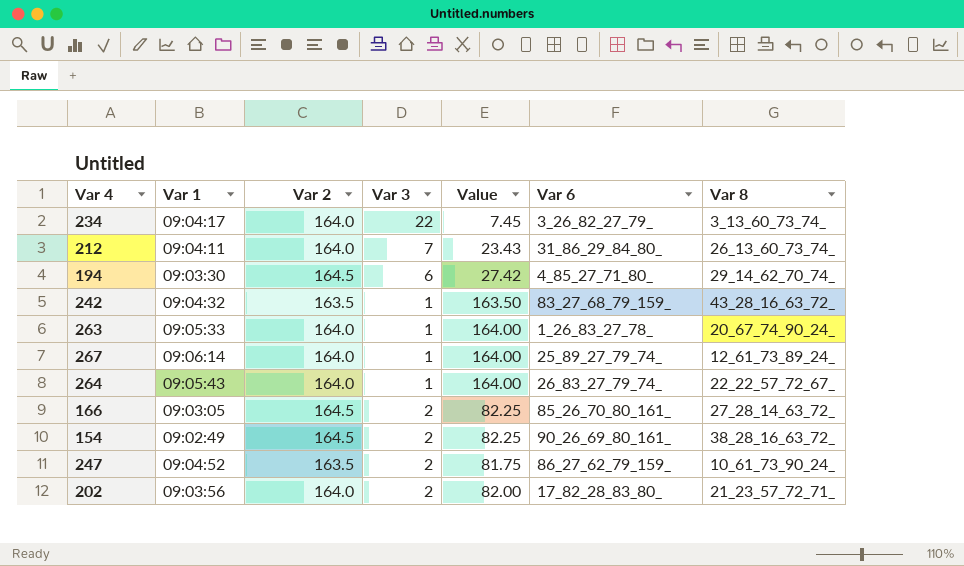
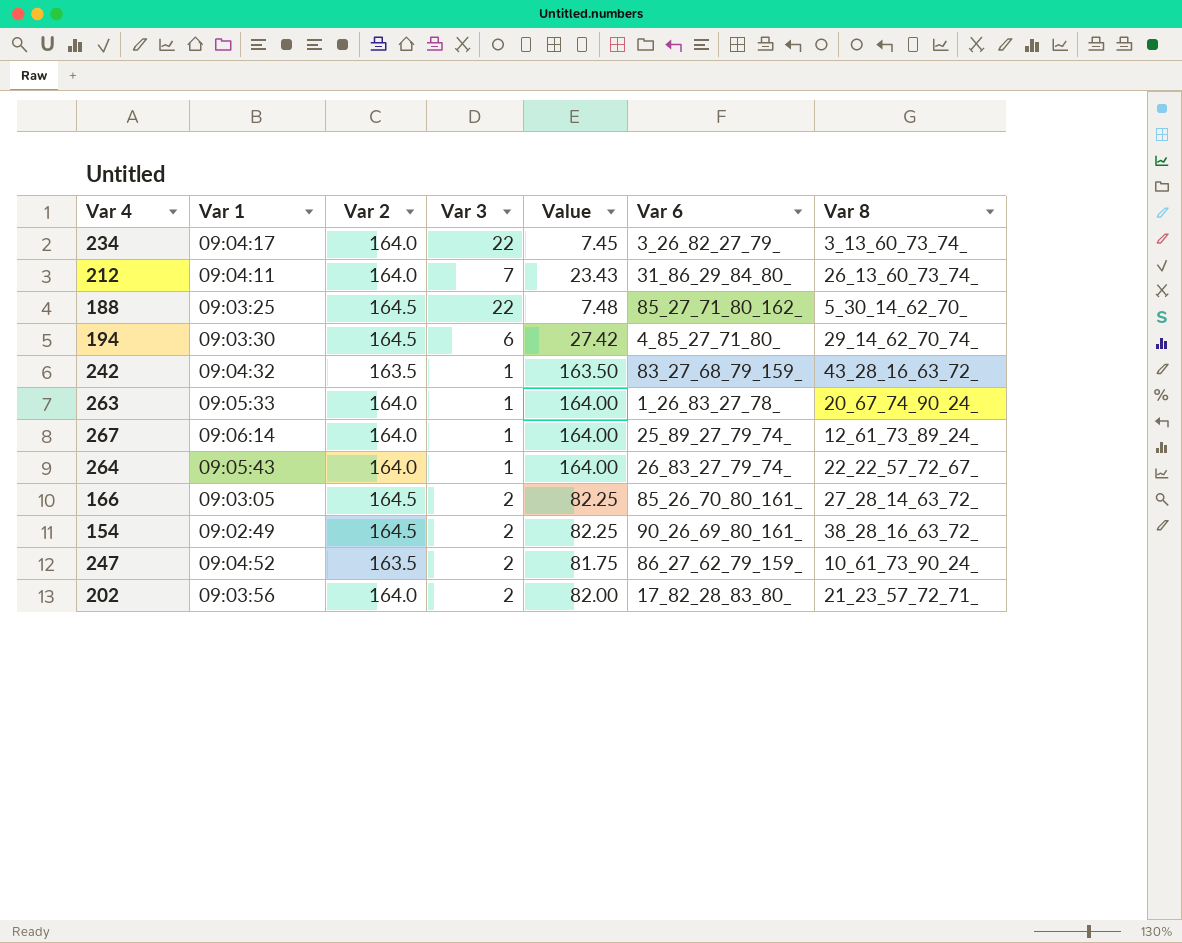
row 188: none -> 09:03:25 | 164.5 | 22 | 7.48 | 85_27_71_80_162_ | 5_30_14_62_70_

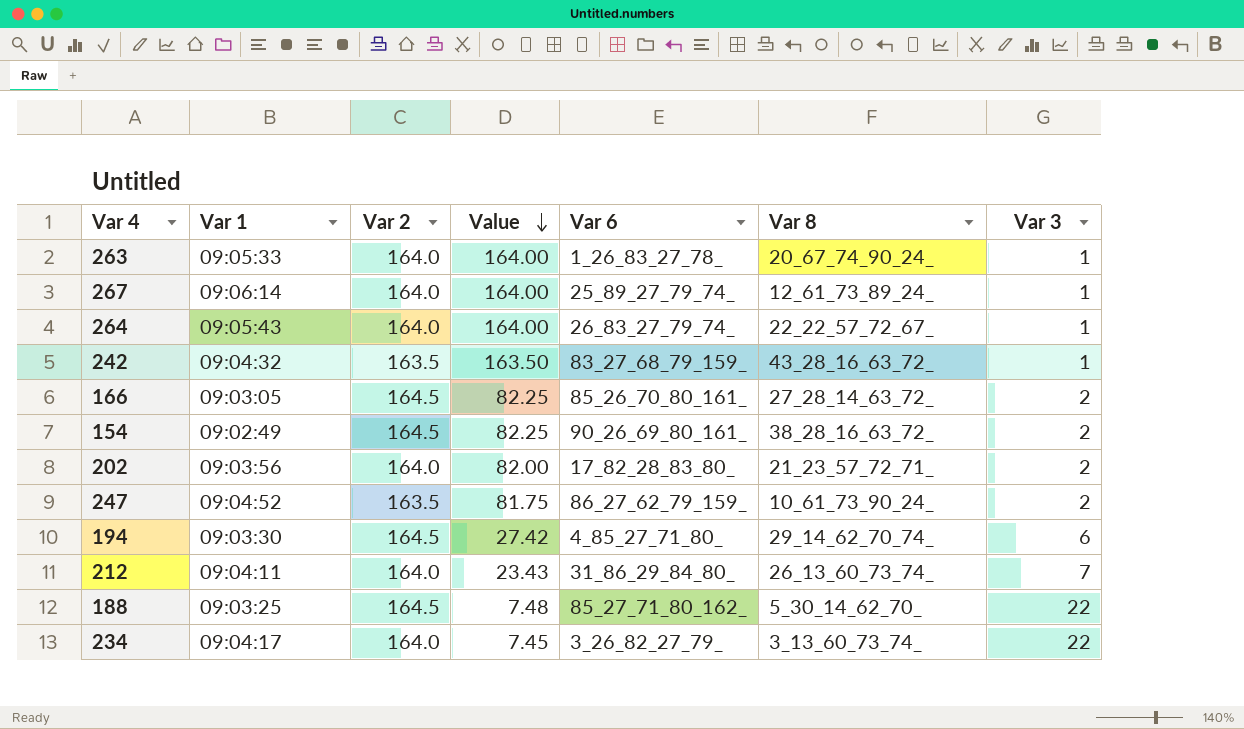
row order: none -> Value descending
column Var 3 | position: 4 -> 7

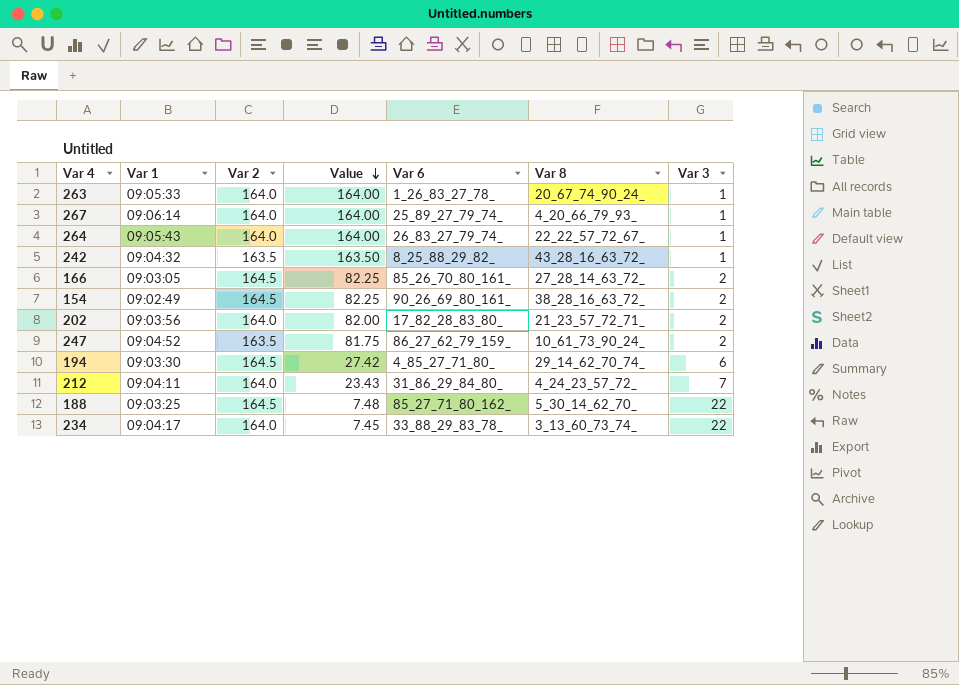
267 | Var 8: 12_61_73_89_24_ -> 4_20_66_79_93_
242 | Var 6: 83_27_68_79_159_ -> 8_25_88_29_82_
212 | Var 8: 26_13_60_73_74_ -> 4_24_23_57_72_
234 | Var 6: 3_26_82_27_79_ -> 33_88_29_83_78_

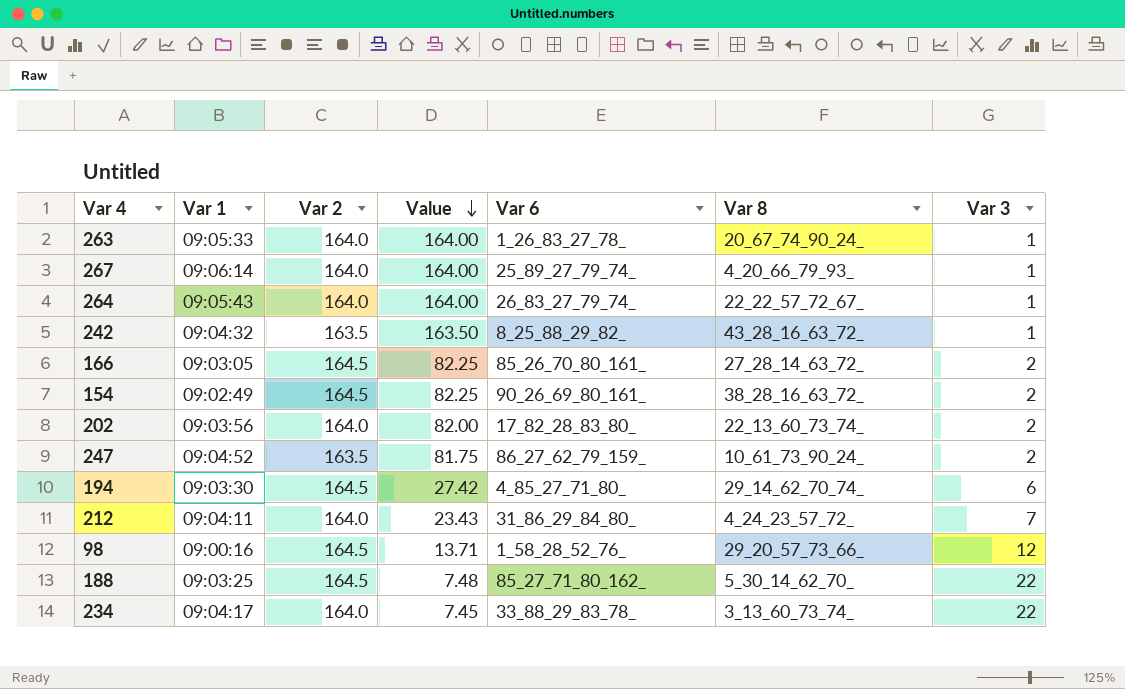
202 | Var 8: 21_23_57_72_71_ -> 22_13_60_73_74_
row 98: none -> 09:00:16 | 164.5 | 13.71 | 1_58_28_52_76_ | 29_20_57_73_66_ | 12

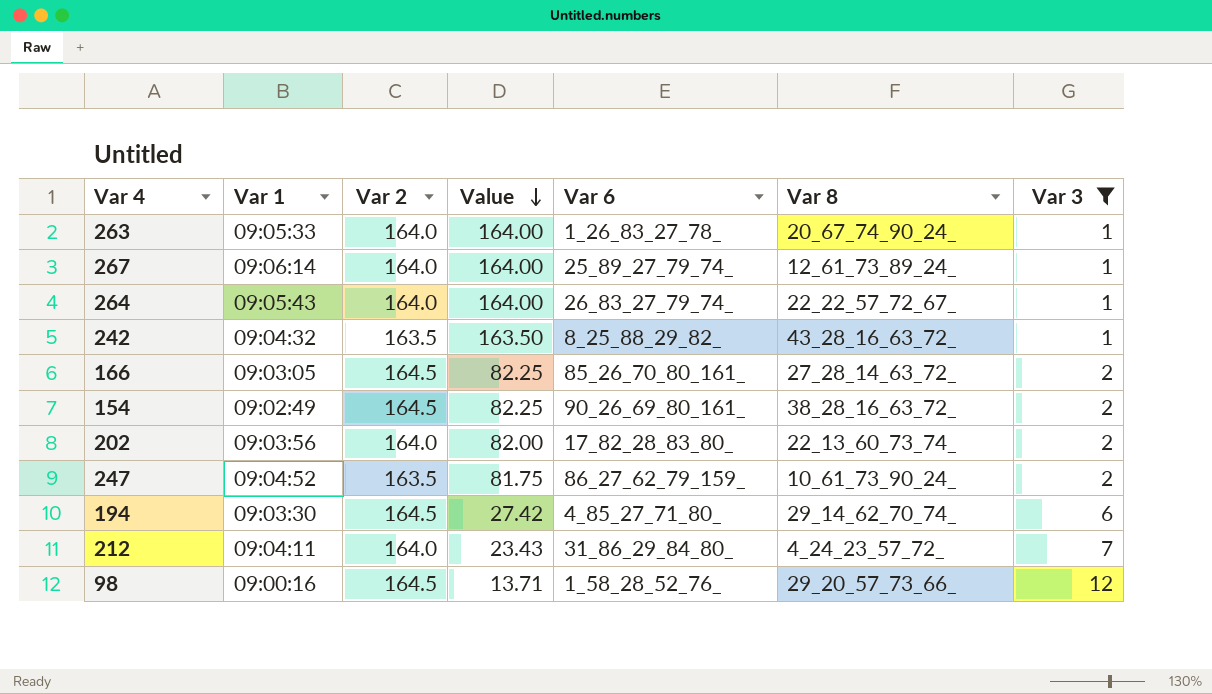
filter: none -> Var 3 != 22
267 | Var 8: 4_20_66_79_93_ -> 12_61_73_89_24_

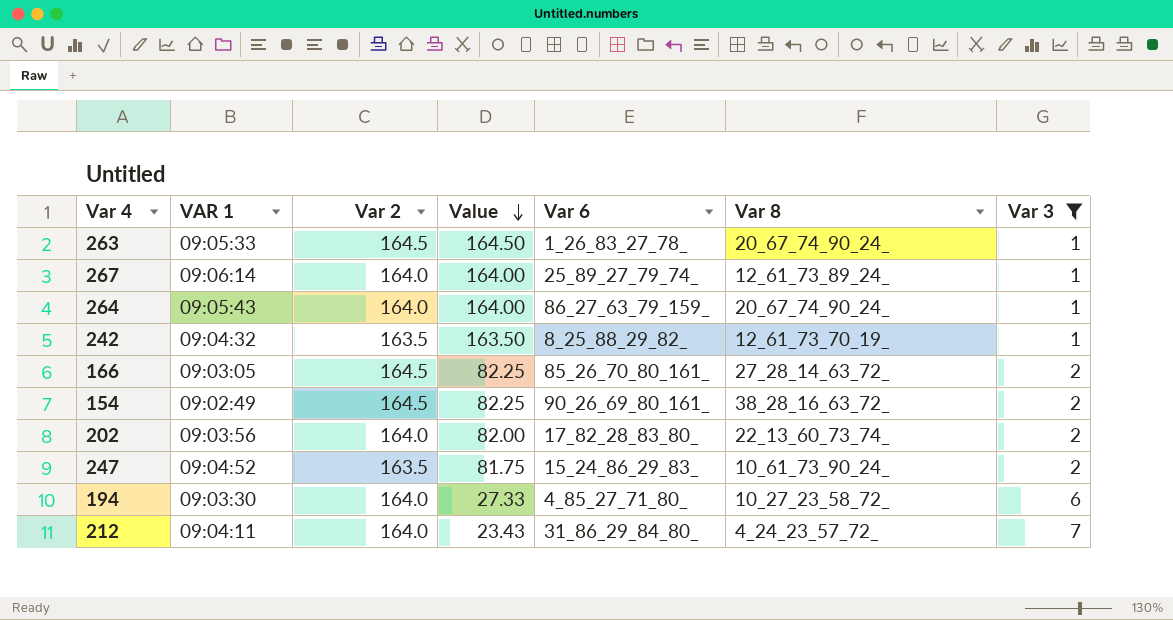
column name: Var 1 -> VAR 1
row 98: 09:00:16 | 164.5 | 13.71 | 1_58_28_52_76_ | 29_20_57_73_66_ | 12 -> none
263 | Var 2: 164.0 -> 164.5
263 | Value: 164.00 -> 164.50
264 | Var 6: 26_83_27_79_74_ -> 86_27_63_79_159_
264 | Var 8: 22_22_57_72_67_ -> 20_67_74_90_24_
242 | Var 8: 43_28_16_63_72_ -> 12_61_73_70_19_
247 | Var 6: 86_27_62_79_159_ -> 15_24_86_29_83_
194 | Var 2: 164.5 -> 164.0
194 | Value: 27.42 -> 27.33
194 | Var 8: 29_14_62_70_74_ -> 10_27_23_58_72_

